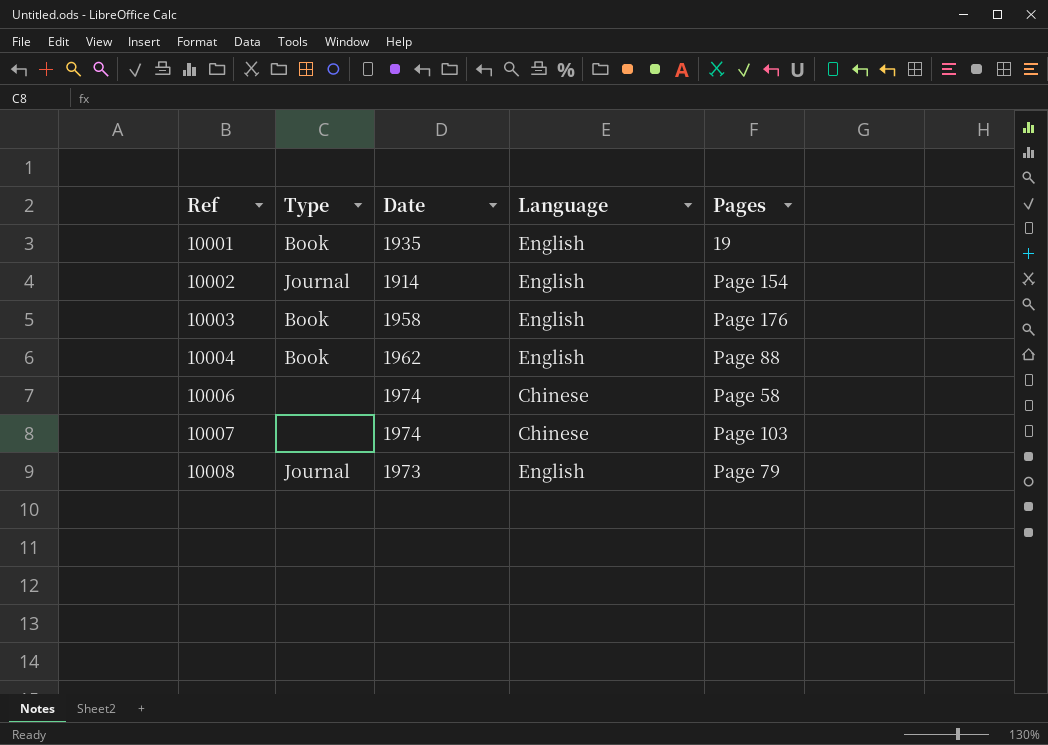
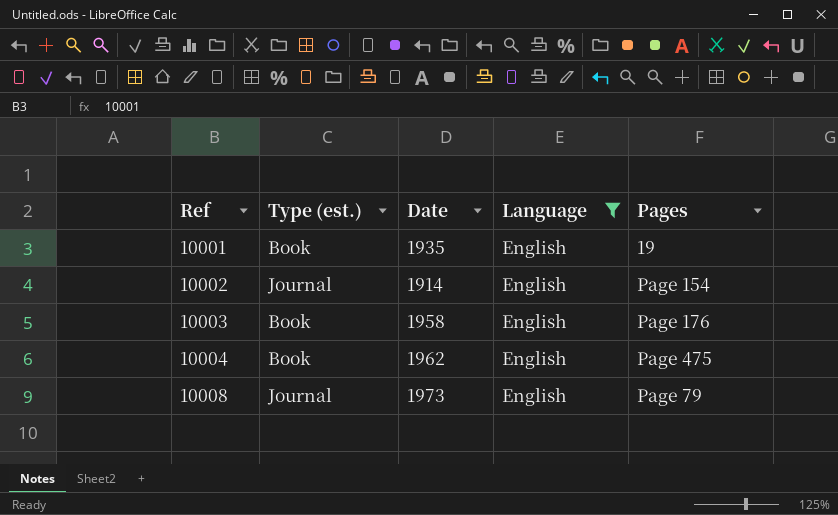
filter: none -> Language = English
column name: Type -> Type (est.)
10004 | Pages: Page 88 -> Page 475

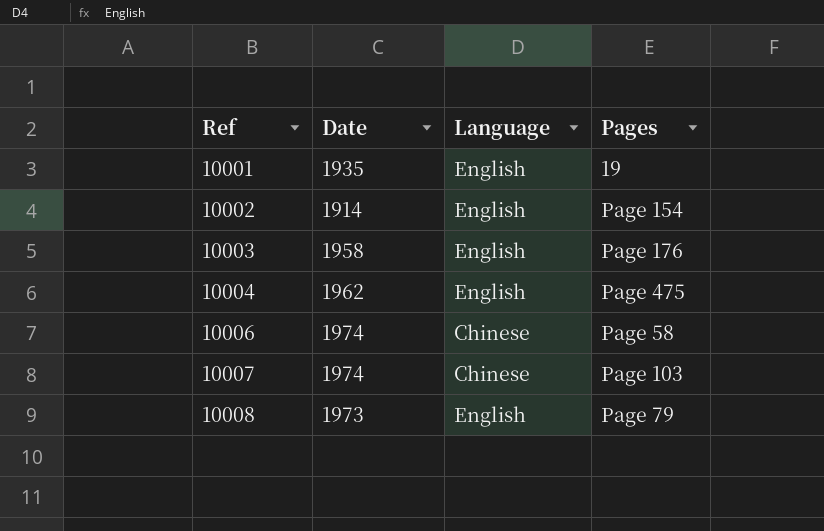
filter: Language = English -> none
column Type (est.) | position: 2 -> none

